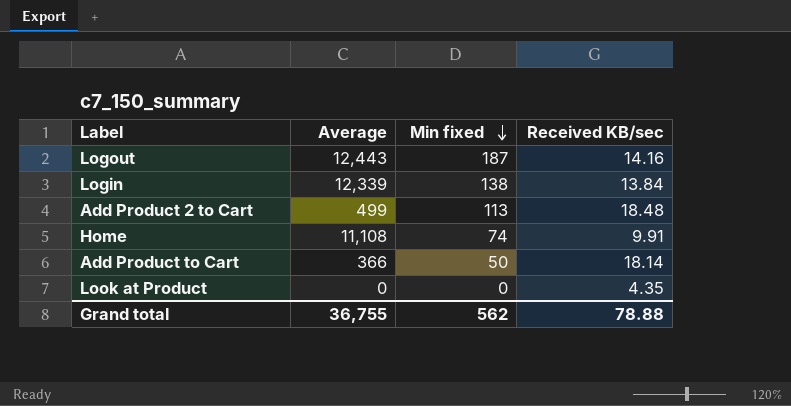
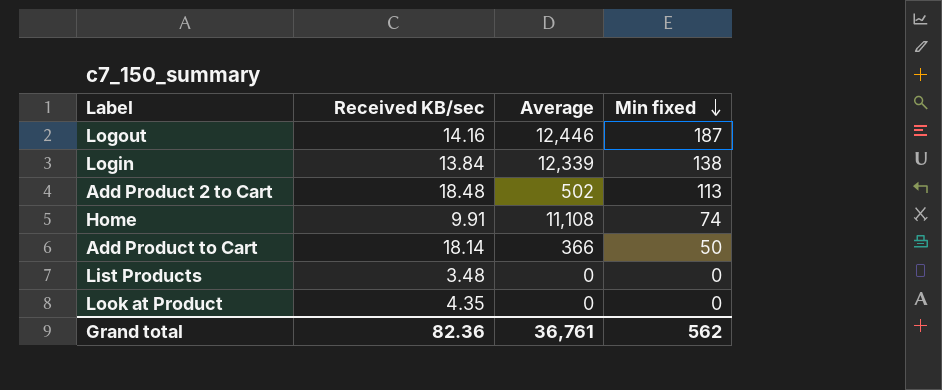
column Received KB/sec | position: 4 -> 2
Logout | Average: 12,443 -> 12,446
Add Product 2 to Cart | Average: 499 -> 502
row List Products: none -> 3.48 | 0 | 0
Grand total | Received KB/sec: 78.88 -> 82.36
Grand total | Average: 36,755 -> 36,761

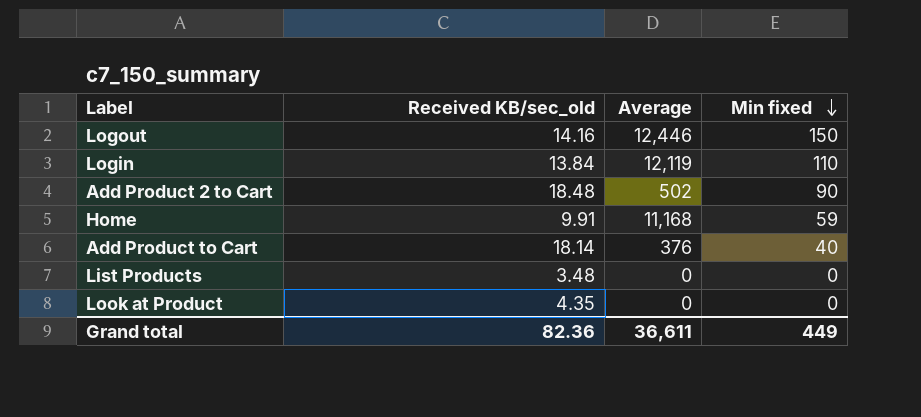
column name: Received KB/sec -> Received KB/sec_old
Logout | Min fixed: 187 -> 150
Login | Average: 12,339 -> 12,119
Login | Min fixed: 138 -> 110
Add Product 2 to Cart | Min fixed: 113 -> 90
Home | Average: 11,108 -> 11,168
Home | Min fixed: 74 -> 59
Add Product to Cart | Average: 366 -> 376
Add Product to Cart | Min fixed: 50 -> 40
Grand total | Average: 36,761 -> 36,611
Grand total | Min fixed: 562 -> 449

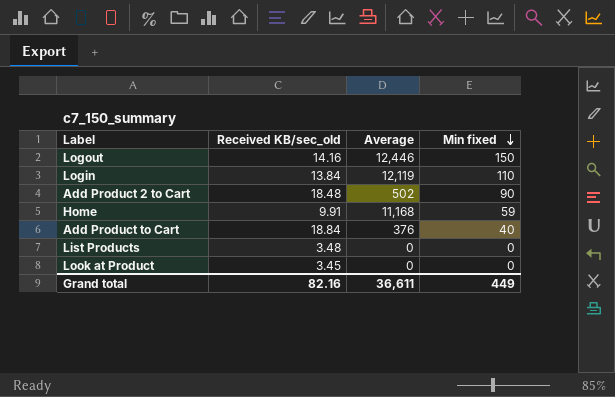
Add Product to Cart | Received KB/sec_old: 18.14 -> 18.84
Look at Product | Received KB/sec_old: 4.35 -> 3.45
Grand total | Received KB/sec_old: 82.36 -> 82.16

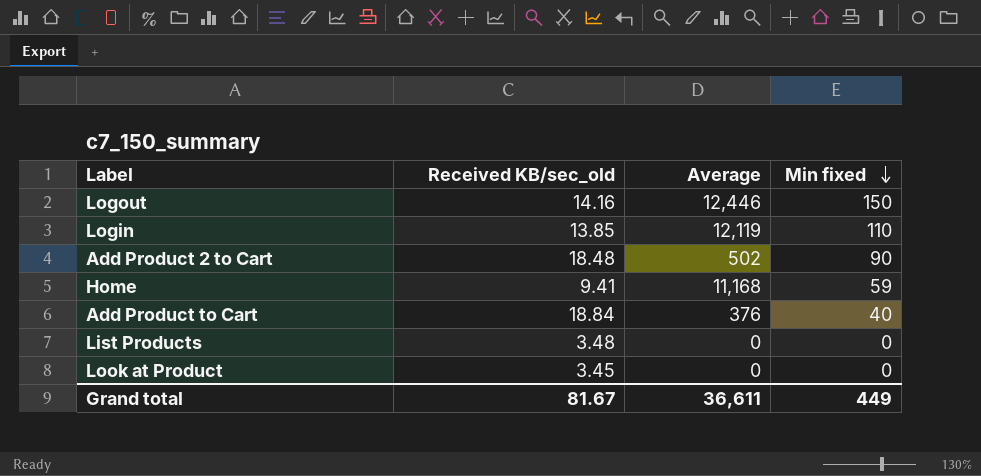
Login | Received KB/sec_old: 13.84 -> 13.85
Home | Received KB/sec_old: 9.91 -> 9.41
Grand total | Received KB/sec_old: 82.16 -> 81.67

